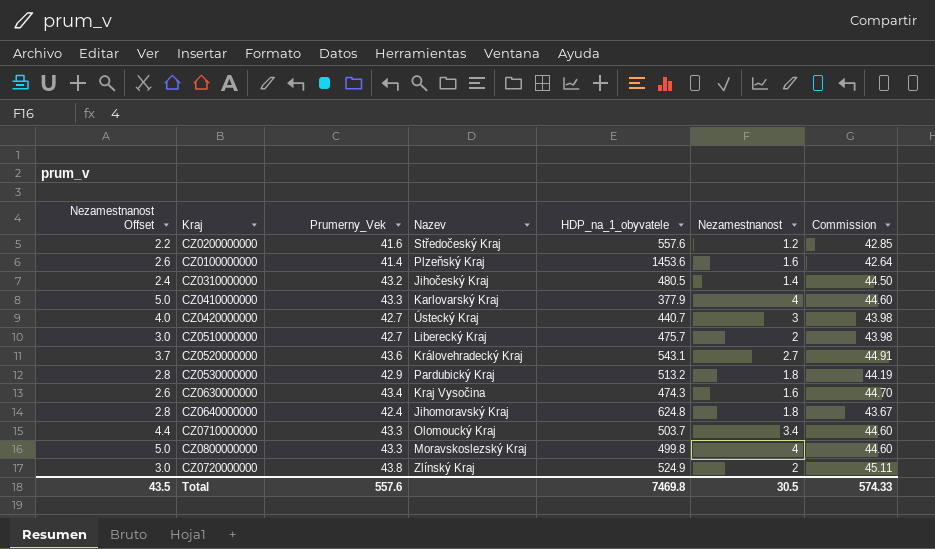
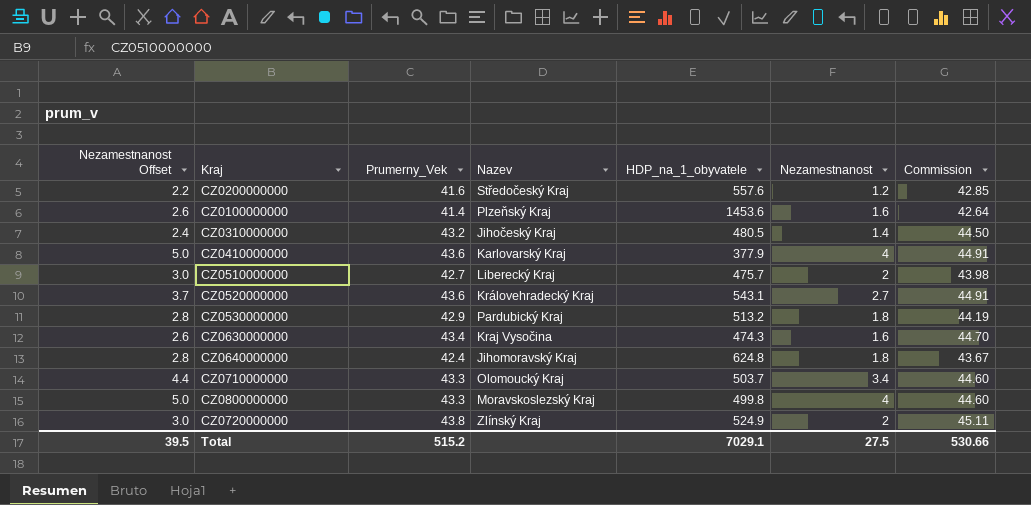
row CZ0420000000: 4.0 | 42.7 | Ústecký Kraj | 440.7 | 3 | 43.98 -> none
CZ0410000000 | Prumerny_Vek: 43.3 -> 43.6
CZ0410000000 | Commission: 44.60 -> 44.91
Total | Nezamestnanost Offset: 43.5 -> 39.5
Total | Prumerny_Vek: 557.6 -> 515.2
Total | HDP_na_1_obyvatele: 7469.8 -> 7029.1
Total | Nezamestnanost: 30.5 -> 27.5
Total | Commission: 574.33 -> 530.66

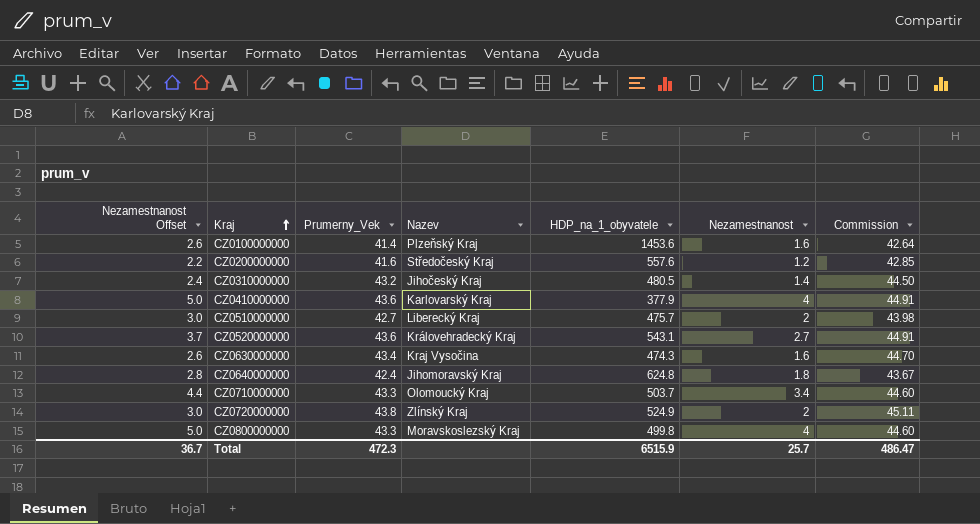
row order: none -> Kraj ascending
row CZ0530000000: 2.8 | 42.9 | Pardubický Kraj | 513.2 | 1.8 | 44.19 -> none
Total | Nezamestnanost Offset: 39.5 -> 36.7
Total | Prumerny_Vek: 515.2 -> 472.3
Total | HDP_na_1_obyvatele: 7029.1 -> 6515.9
Total | Nezamestnanost: 27.5 -> 25.7
Total | Commission: 530.66 -> 486.47

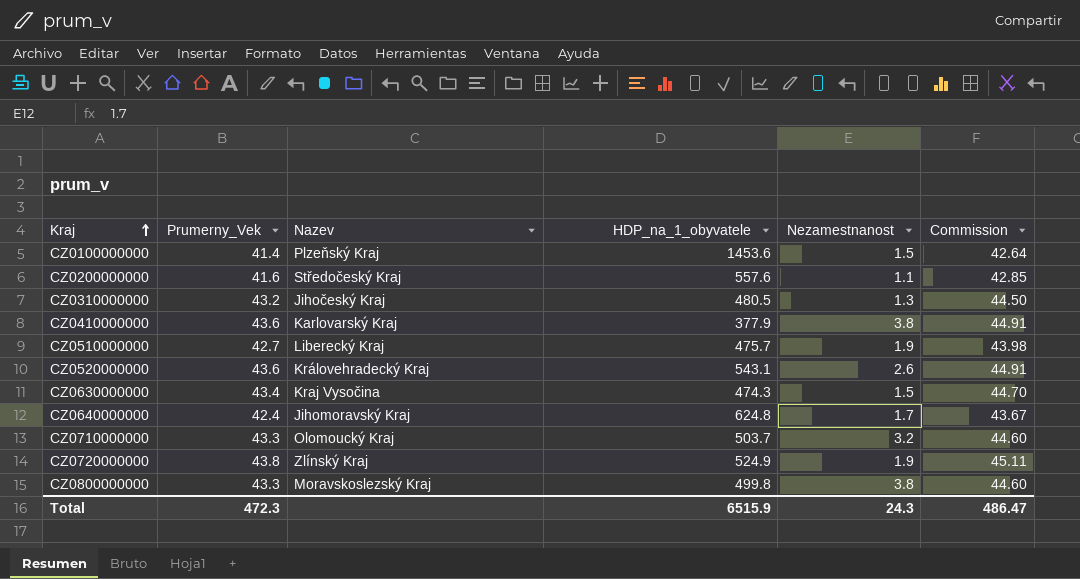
column Nezamestnanost Offset | formula: [Nezamestnanost] + 1 -> none
CZ0100000000 | Nezamestnanost: 1.6 -> 1.5
CZ0200000000 | Nezamestnanost: 1.2 -> 1.1
CZ0310000000 | Nezamestnanost: 1.4 -> 1.3
CZ0410000000 | Nezamestnanost: 4 -> 3.8
CZ0510000000 | Nezamestnanost: 2 -> 1.9
CZ0520000000 | Nezamestnanost: 2.7 -> 2.6
CZ0630000000 | Nezamestnanost: 1.6 -> 1.5
CZ0640000000 | Nezamestnanost: 1.8 -> 1.7
CZ0710000000 | Nezamestnanost: 3.4 -> 3.2
CZ0720000000 | Nezamestnanost: 2 -> 1.9
CZ0800000000 | Nezamestnanost: 4 -> 3.8
Total | Nezamestnanost: 25.7 -> 24.3

